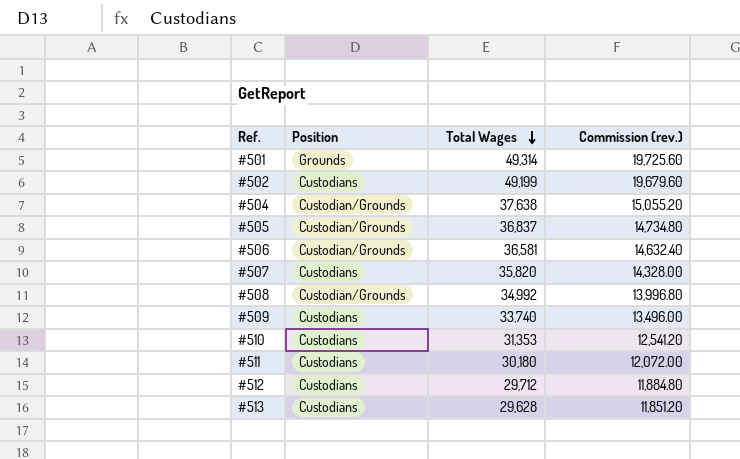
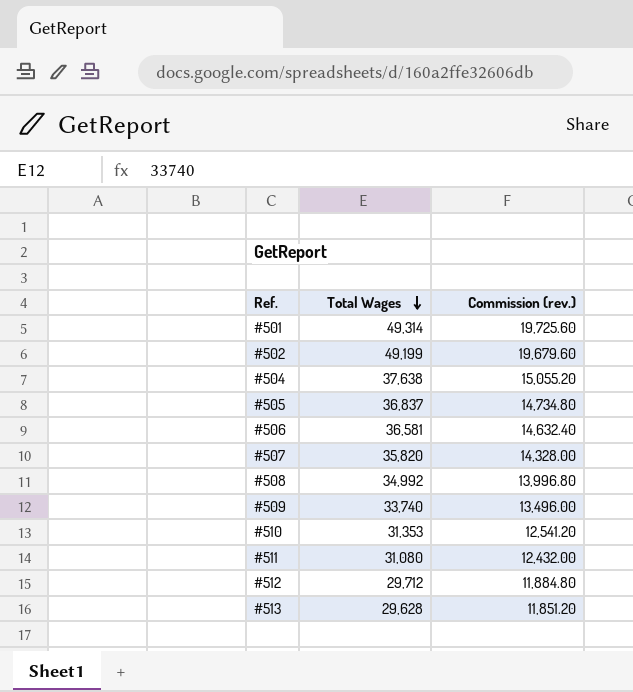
column Position | position: 2 -> none
#511 | Total Wages: 30,180 -> 31,080
#511 | Commission (rev.): 12,072.00 -> 12,432.00

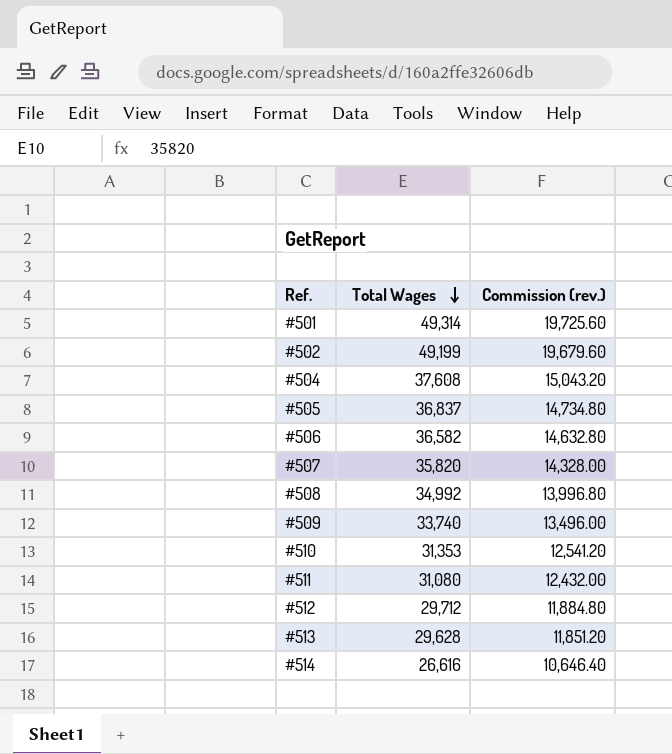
#504 | Total Wages: 37,638 -> 37,608
#504 | Commission (rev.): 15,055.20 -> 15,043.20
#506 | Total Wages: 36,581 -> 36,582
#506 | Commission (rev.): 14,632.40 -> 14,632.80
row #514: none -> 26,616 | 10,646.40

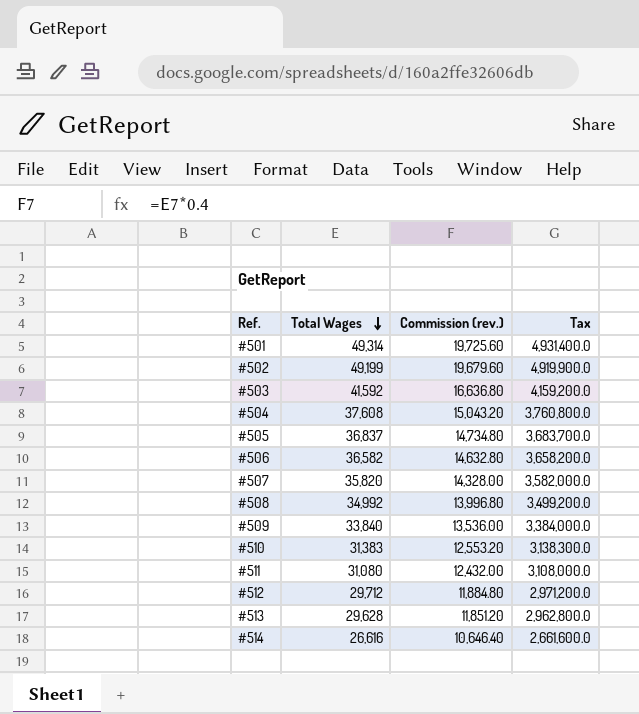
column Tax | formula: none -> [Total Wages] * 100
row #503: none -> 41,592 | 16,636.80 | 4,159,200.0
#509 | Total Wages: 33,740 -> 33,840
#509 | Commission (rev.): 13,496.00 -> 13,536.00
#510 | Total Wages: 31,353 -> 31,383
#510 | Commission (rev.): 12,541.20 -> 12,553.20

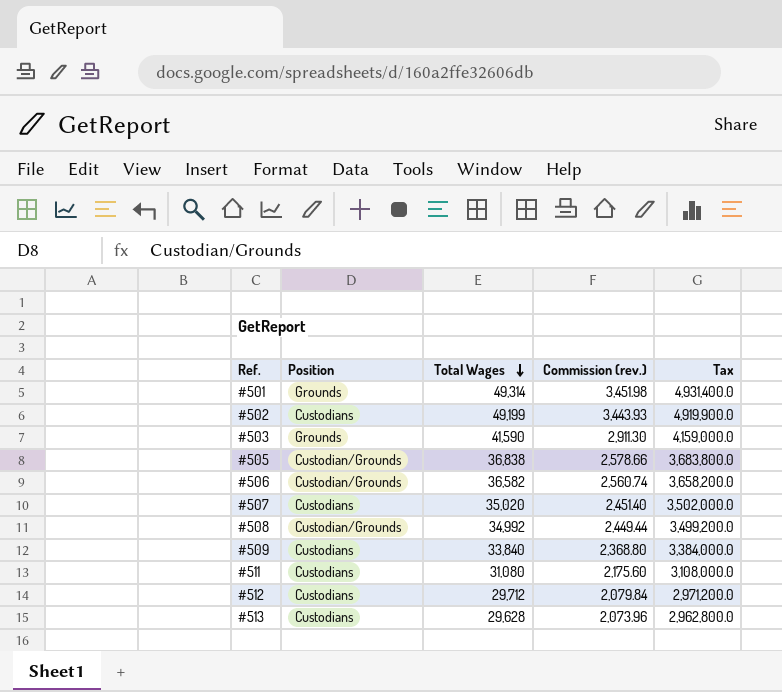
column Position | position: none -> 2
column Commission (rev.) | formula: [Total Wages] * 0.4 -> [Total Wages] * 0.07
row #504: 37,608 | 15,043.20 | 3,760,800.0 -> none
row #510: 31,383 | 12,553.20 | 3,138,300.0 -> none
row #514: 26,616 | 10,646.40 | 2,661,600.0 -> none
#503 | Total Wages: 41,592 -> 41,590
#503 | Tax: 4,159,200.0 -> 4,159,000.0
#505 | Total Wages: 36,837 -> 36,838
#505 | Tax: 3,683,700.0 -> 3,683,800.0
#507 | Total Wages: 35,820 -> 35,020
#507 | Tax: 3,582,000.0 -> 3,502,000.0

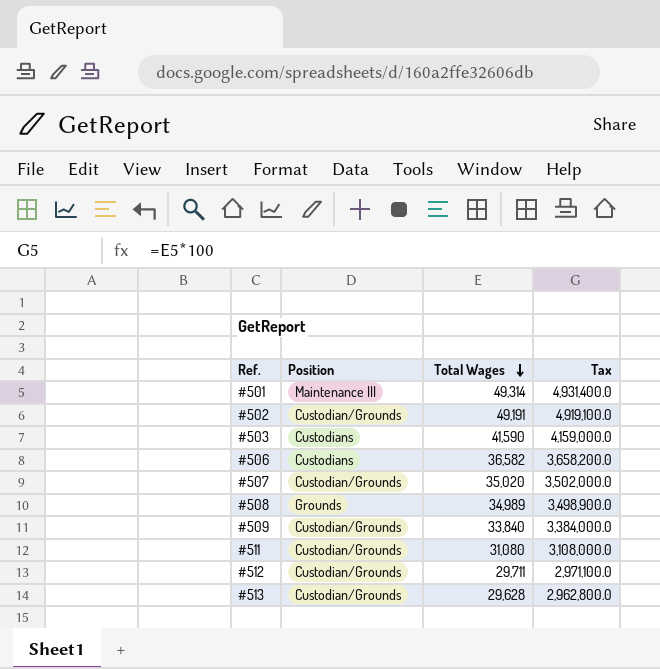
column Commission (rev.) | formula: [Total Wages] * 0.07 -> none
row #505: Custodian/Grounds | 36,838 | 2,578.66 | 3,683,800.0 -> none
#501 | Position: Grounds -> Maintenance III
#502 | Position: Custodians -> Custodian/Grounds
#502 | Total Wages: 49,199 -> 49,191
#502 | Tax: 4,919,900.0 -> 4,919,100.0
#503 | Position: Grounds -> Custodians
#506 | Position: Custodian/Grounds -> Custodians
#507 | Position: Custodians -> Custodian/Grounds
#508 | Position: Custodian/Grounds -> Grounds
#508 | Total Wages: 34,992 -> 34,989
#508 | Tax: 3,499,200.0 -> 3,498,900.0
#509 | Position: Custodians -> Custodian/Grounds
#511 | Position: Custodians -> Custodian/Grounds
#512 | Position: Custodians -> Custodian/Grounds
#512 | Total Wages: 29,712 -> 29,711
#512 | Tax: 2,971,200.0 -> 2,971,100.0
#513 | Position: Custodians -> Custodian/Grounds

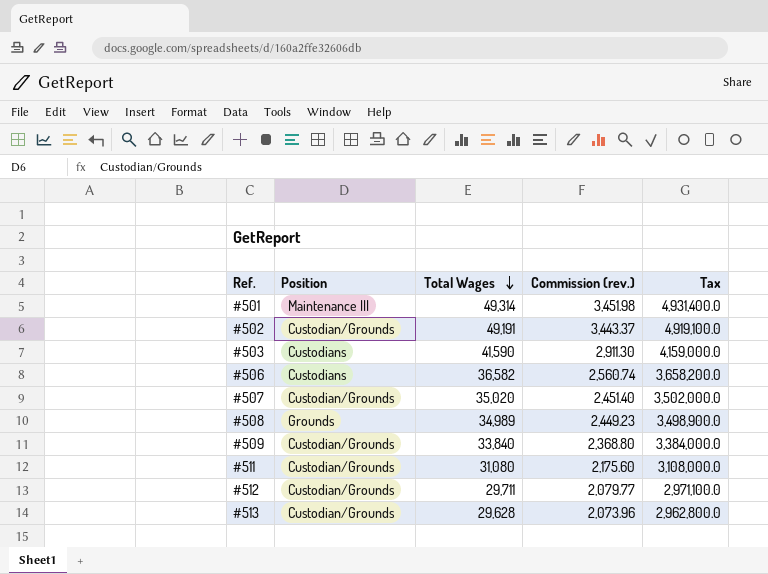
column Commission (rev.) | formula: none -> [Total Wages] * 0.07

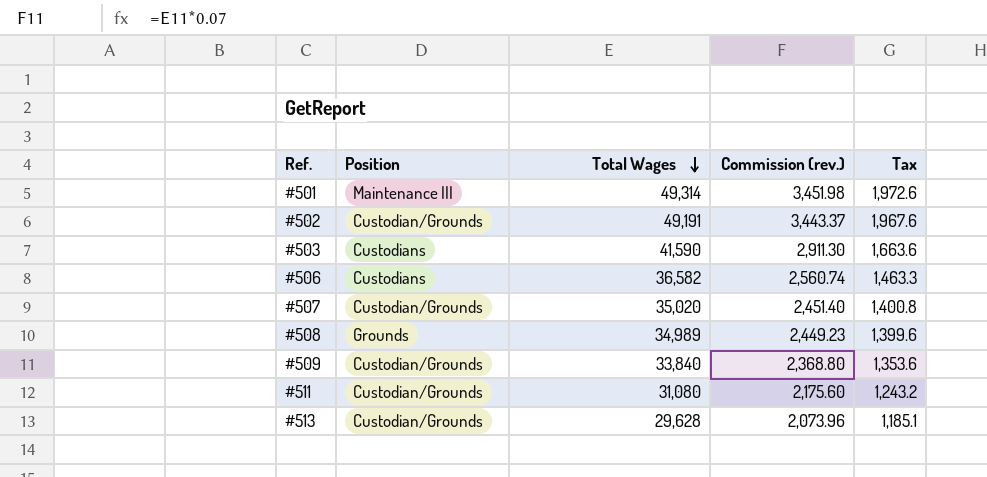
column Tax | formula: [Total Wages] * 100 -> [Total Wages] * 0.04
row #512: Custodian/Grounds | 29,711 | 2,079.77 | 2,971,100.0 -> none

